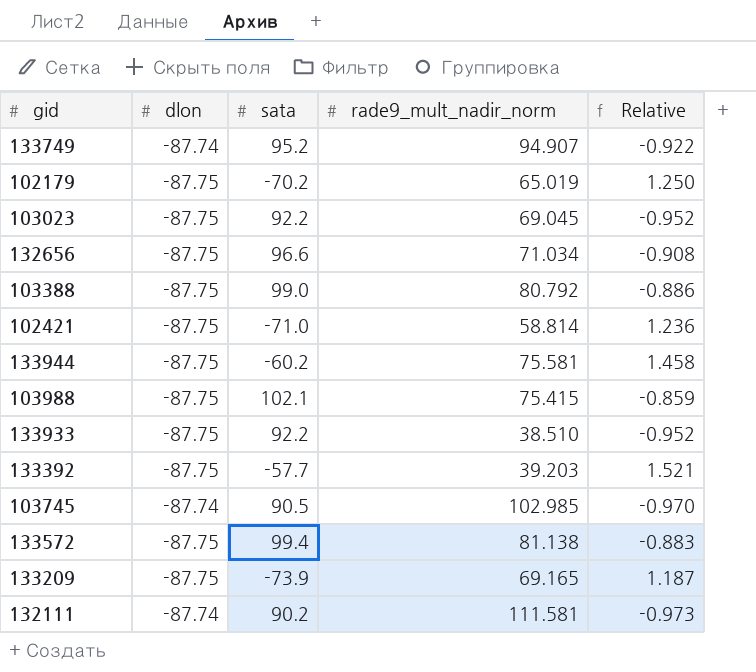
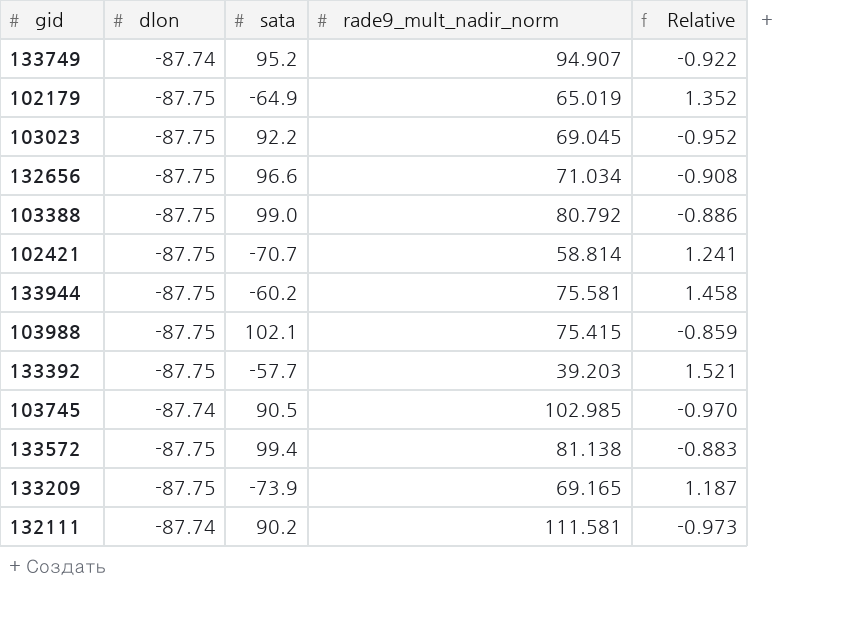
row 133933: -87.75 | 92.2 | 38.510 | -0.952 -> none
102179 | sata: -70.2 -> -64.9
102179 | Relative: 1.250 -> 1.352
102421 | sata: -71.0 -> -70.7
102421 | Relative: 1.236 -> 1.241

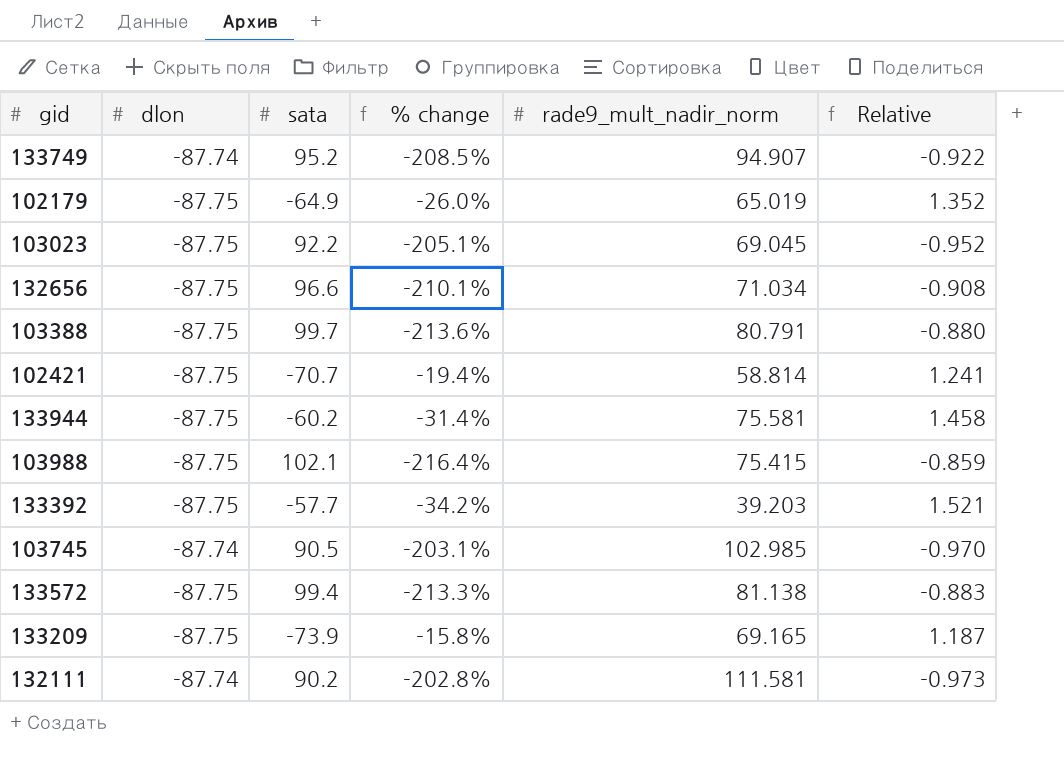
column % change | formula: none -> ([sata] - [dlon]) / [dlon]
103388 | sata: 99.0 -> 99.7
103388 | rade9_mult_nadir_norm: 80.792 -> 80.791
103388 | Relative: -0.886 -> -0.880

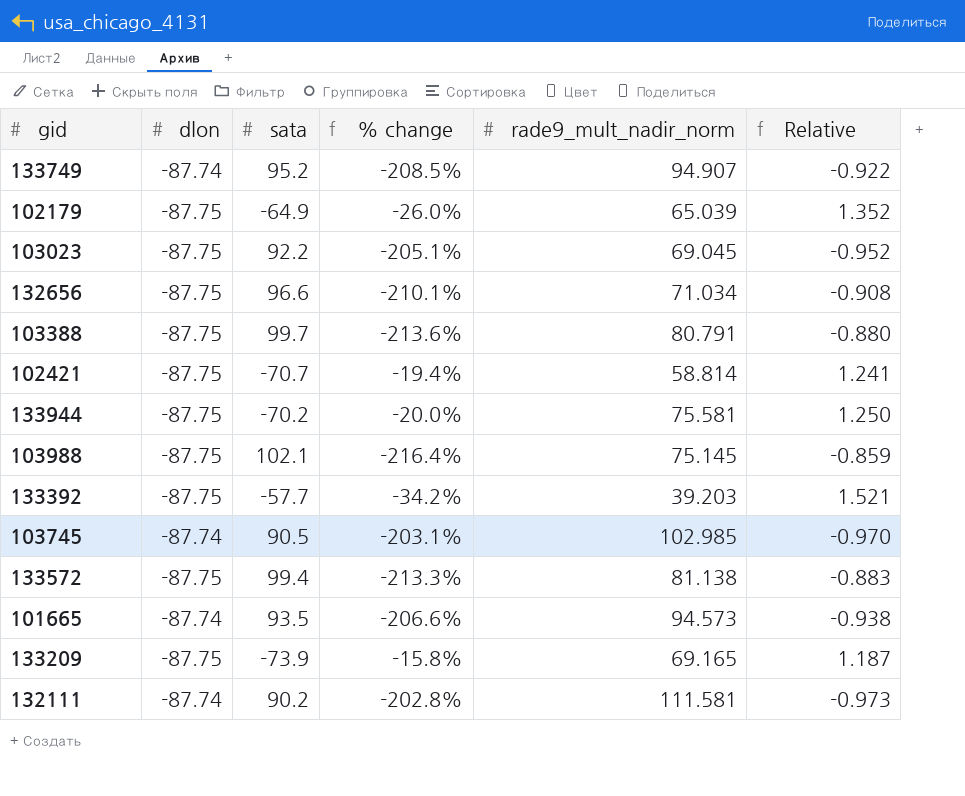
102179 | rade9_mult_nadir_norm: 65.019 -> 65.039
133944 | sata: -60.2 -> -70.2
133944 | % change: -31.4% -> -20.0%
133944 | Relative: 1.458 -> 1.250
103988 | rade9_mult_nadir_norm: 75.415 -> 75.145
row 101665: none -> -87.74 | 93.5 | -206.6% | 94.573 | -0.938

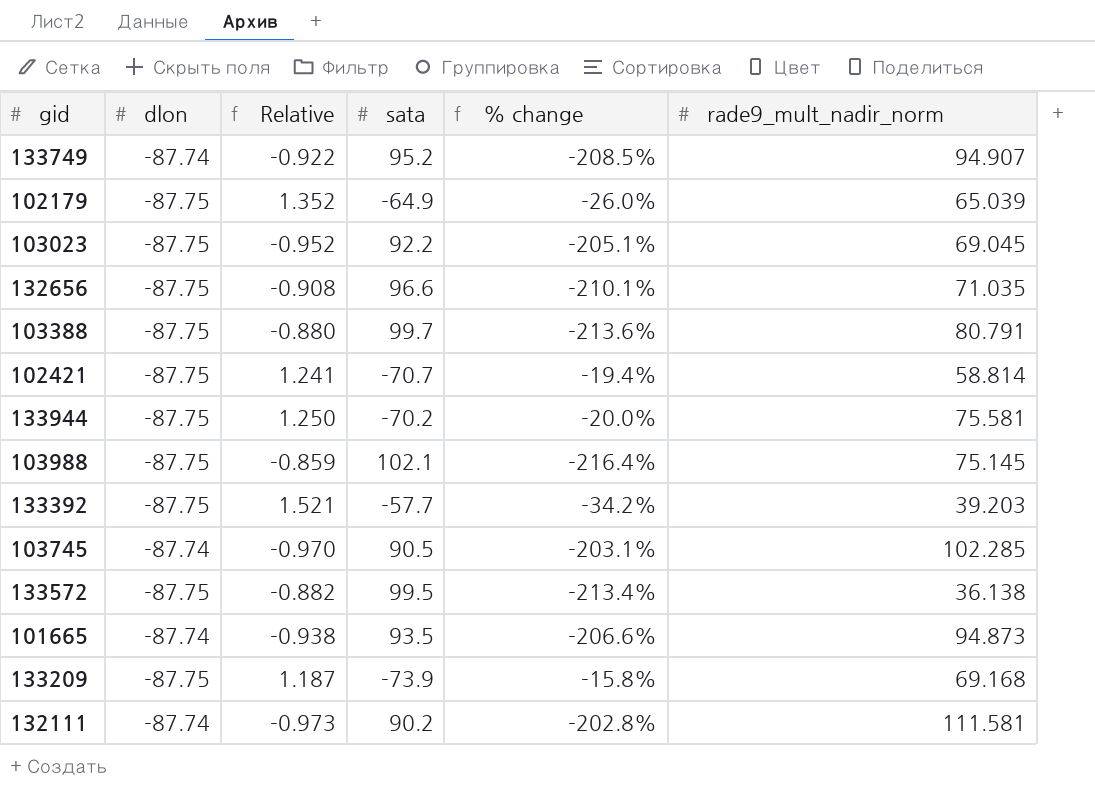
column Relative | position: 6 -> 3
132656 | rade9_mult_nadir_norm: 71.034 -> 71.035
103745 | rade9_mult_nadir_norm: 102.985 -> 102.285
133572 | Relative: -0.883 -> -0.882
133572 | sata: 99.4 -> 99.5
133572 | % change: -213.3% -> -213.4%
133572 | rade9_mult_nadir_norm: 81.138 -> 36.138
101665 | rade9_mult_nadir_norm: 94.573 -> 94.873
133209 | rade9_mult_nadir_norm: 69.165 -> 69.168

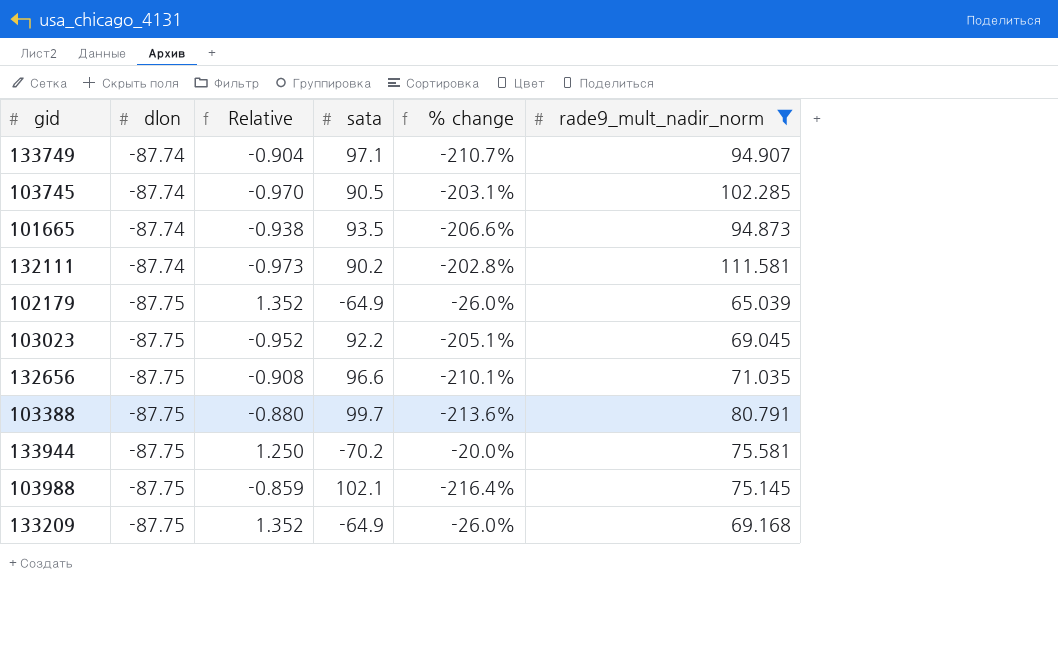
filter: none -> rade9_mult_nadir_norm >= 65.039
row order: none -> dlon descending
133749 | Relative: -0.922 -> -0.904
133749 | sata: 95.2 -> 97.1
133749 | % change: -208.5% -> -210.7%
133209 | Relative: 1.187 -> 1.352
133209 | sata: -73.9 -> -64.9
133209 | % change: -15.8% -> -26.0%

